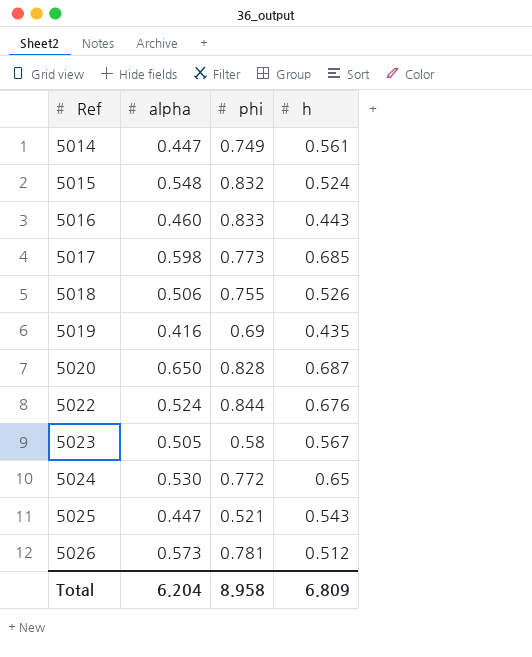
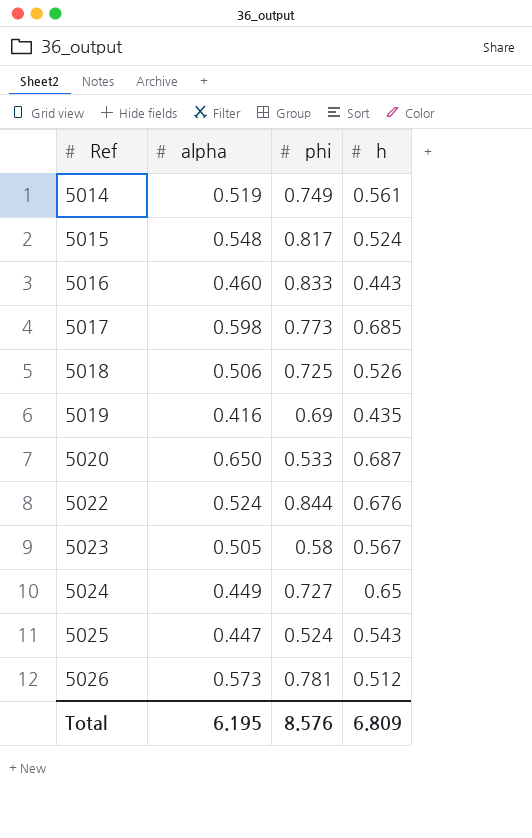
5014 | alpha: 0.447 -> 0.519
5015 | phi: 0.832 -> 0.817
5018 | phi: 0.755 -> 0.725
5020 | phi: 0.828 -> 0.533
5024 | alpha: 0.530 -> 0.449
5024 | phi: 0.772 -> 0.727
5025 | phi: 0.521 -> 0.524
Total | alpha: 6.204 -> 6.195
Total | phi: 8.958 -> 8.576

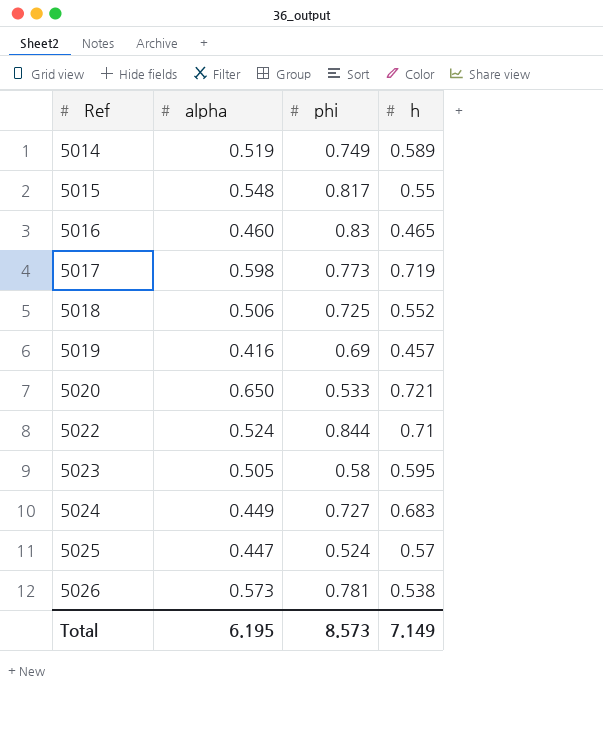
5014 | h: 0.561 -> 0.589
5015 | h: 0.524 -> 0.55
5016 | phi: 0.833 -> 0.83
5016 | h: 0.443 -> 0.465
5017 | h: 0.685 -> 0.719
5018 | h: 0.526 -> 0.552
5019 | h: 0.435 -> 0.457
5020 | h: 0.687 -> 0.721
5022 | h: 0.676 -> 0.71
5023 | h: 0.567 -> 0.595
5024 | h: 0.65 -> 0.683
5025 | h: 0.543 -> 0.57
5026 | h: 0.512 -> 0.538
Total | phi: 8.576 -> 8.573
Total | h: 6.809 -> 7.149

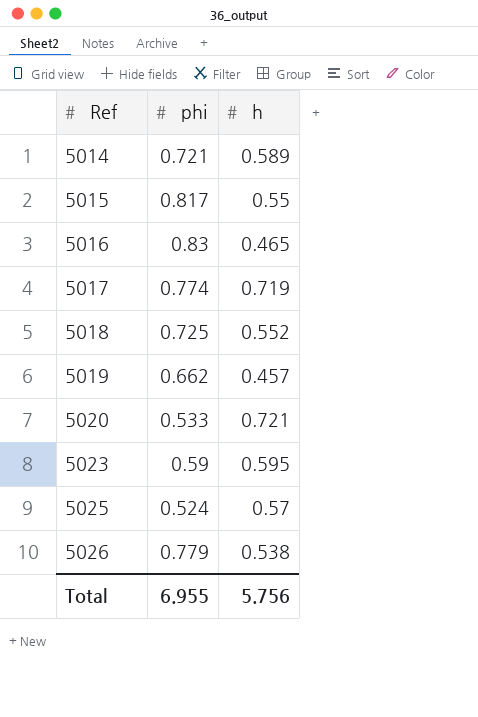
column alpha | position: 2 -> none
row 5022: 0.524 | 0.844 | 0.71 -> none
row 5024: 0.449 | 0.727 | 0.683 -> none
5014 | phi: 0.749 -> 0.721
5017 | phi: 0.773 -> 0.774
5019 | phi: 0.69 -> 0.662
5023 | phi: 0.58 -> 0.59
5026 | phi: 0.781 -> 0.779
Total | phi: 8.573 -> 6.955
Total | h: 7.149 -> 5.756

